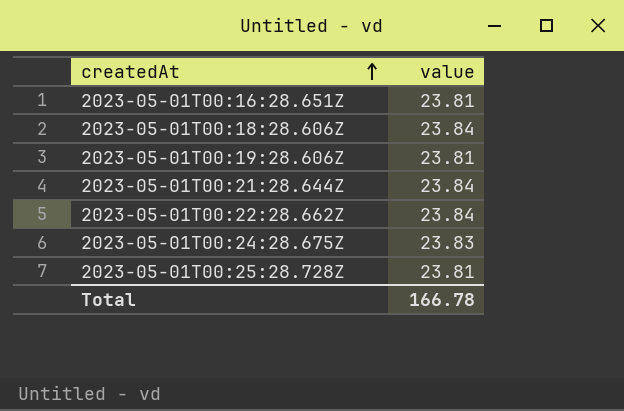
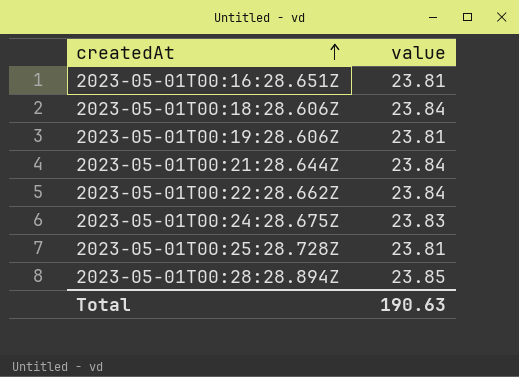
row 2023-05-01T00:28:28.894Z: none -> 23.85
Total | value: 166.78 -> 190.63

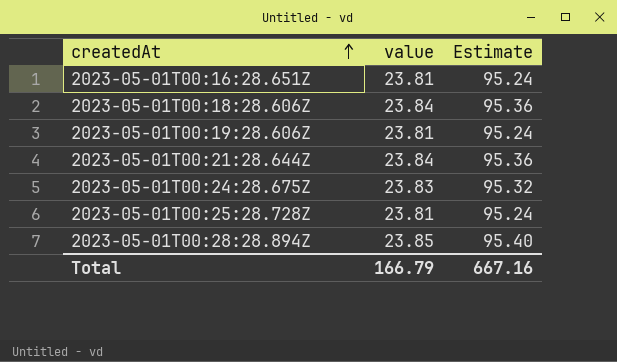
column Estimate | formula: none -> [value] * 4
row 2023-05-01T00:22:28.662Z: 23.84 -> none
Total | value: 190.63 -> 166.79

